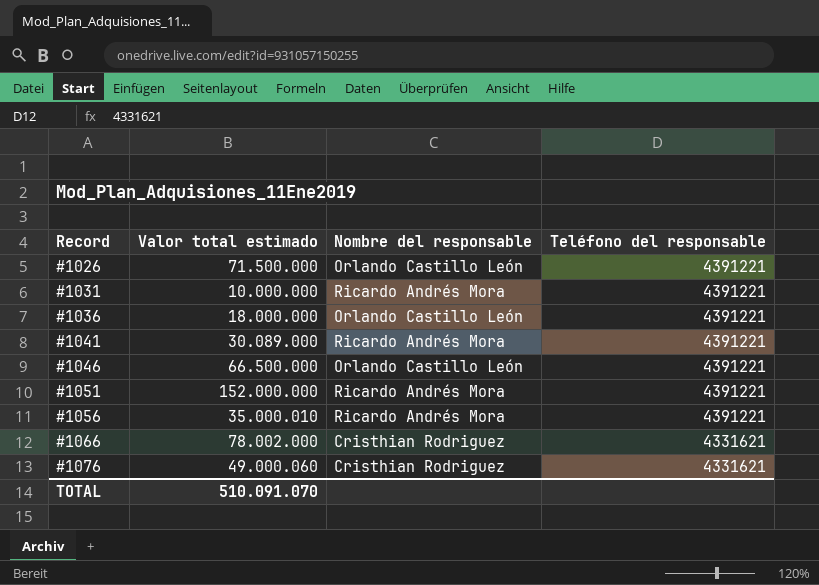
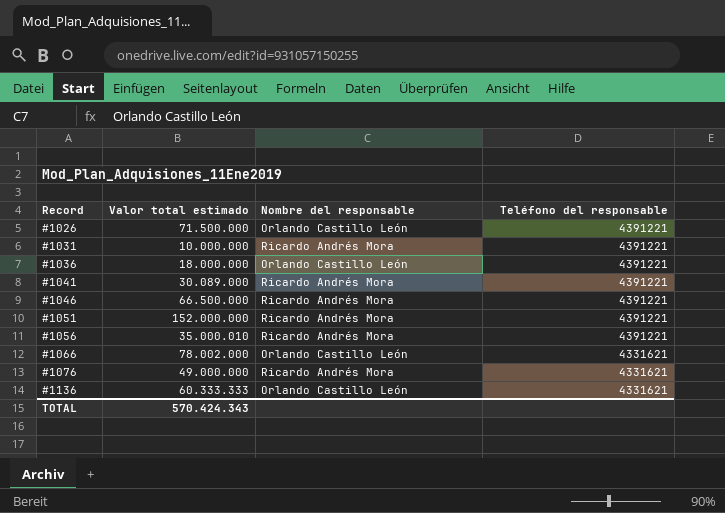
#1046 | Nombre del responsable: Orlando Castillo León -> Ricardo Andrés Mora
#1066 | Nombre del responsable: Cristhian Rodriguez -> Orlando Castillo León
#1076 | Valor total estimado: 49.000.060 -> 49.000.000
#1076 | Nombre del responsable: Cristhian Rodriguez -> Ricardo Andrés Mora
row #1136: none -> 60.333.333 | Orlando Castillo León | 4331621
TOTAL | Valor total estimado: 510.091.070 -> 570.424.343

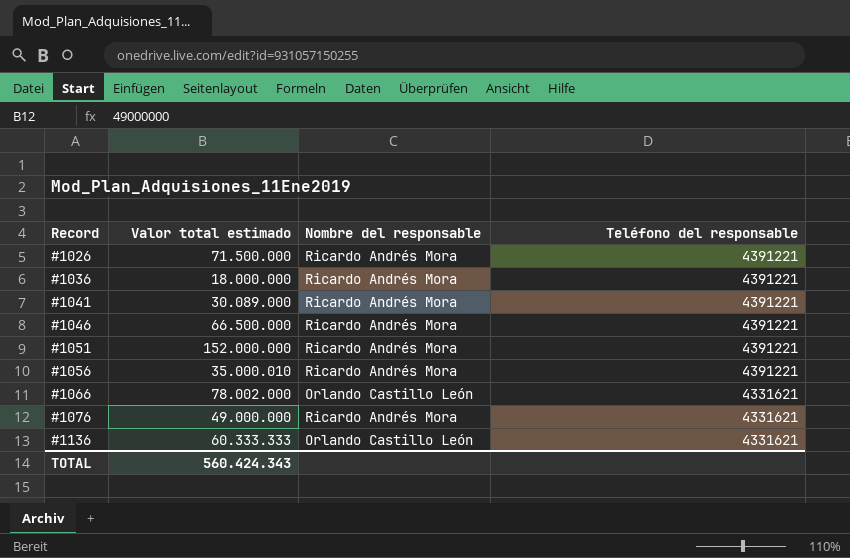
row #1031: 10.000.000 | Ricardo Andrés Mora | 4391221 -> none
#1026 | Nombre del responsable: Orlando Castillo León -> Ricardo Andrés Mora
#1036 | Nombre del responsable: Orlando Castillo León -> Ricardo Andrés Mora
TOTAL | Valor total estimado: 570.424.343 -> 560.424.343

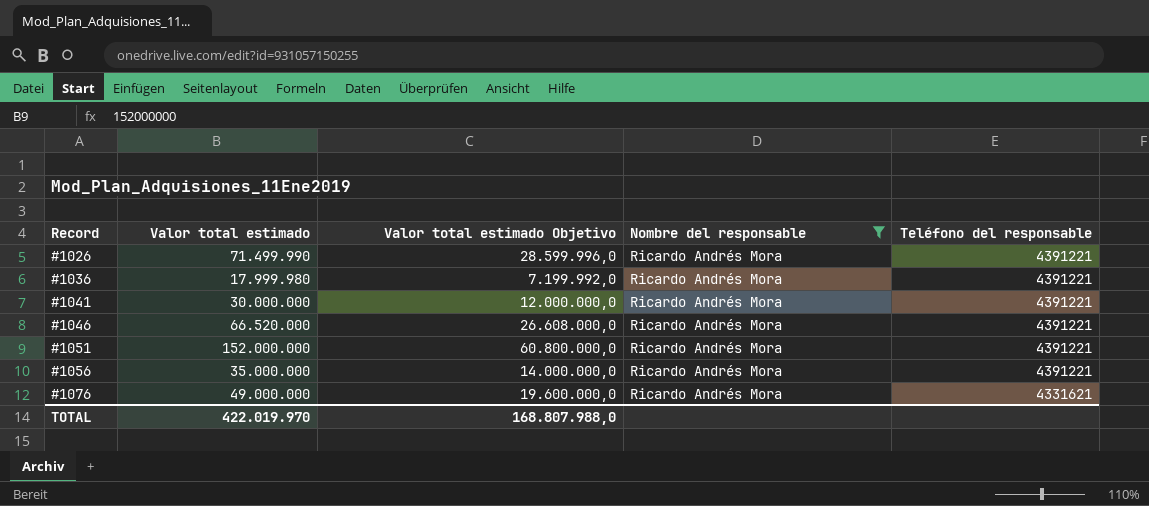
filter: none -> Nombre del responsable = Ricardo Andrés Mora
column Valor total estimado Objetivo | formula: none -> [Valor total estimado] * 0,4
#1026 | Valor total estimado: 71.500.000 -> 71.499.990
#1036 | Valor total estimado: 18.000.000 -> 17.999.980
#1041 | Valor total estimado: 30.089.000 -> 30.000.000
#1046 | Valor total estimado: 66.500.000 -> 66.520.000
#1056 | Valor total estimado: 35.000.010 -> 35.000.000
TOTAL | Valor total estimado: 560.424.343 -> 422.019.970

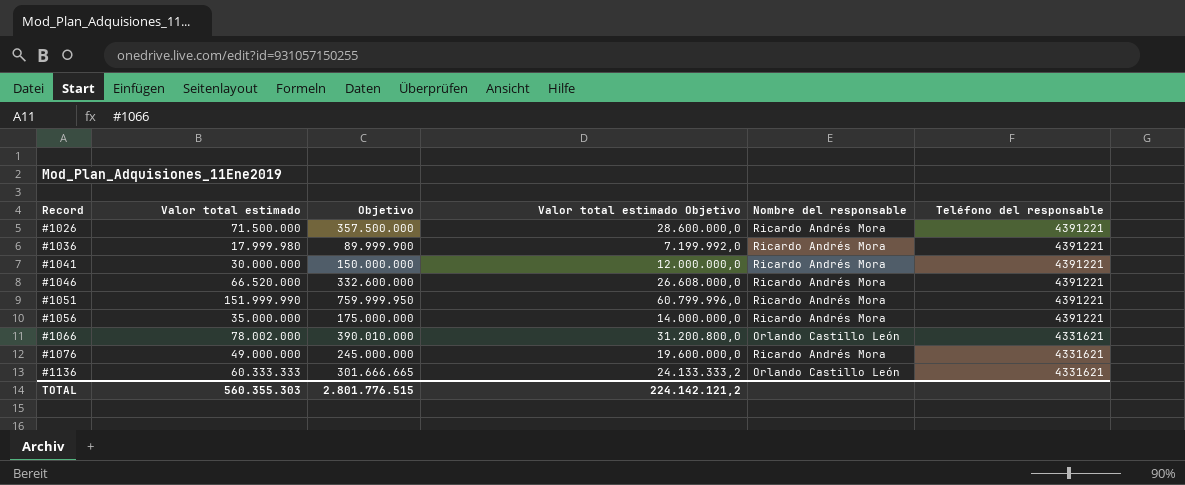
filter: Nombre del responsable = Ricardo Andrés Mora -> none
column Objetivo | formula: none -> [Valor total estimado] * 5
#1026 | Valor total estimado: 71.499.990 -> 71.500.000
#1026 | Valor total estimado Objetivo: 28.599.996,0 -> 28.600.000,0
#1051 | Valor total estimado: 152.000.000 -> 151.999.990
#1051 | Valor total estimado Objetivo: 60.800.000,0 -> 60.799.996,0
TOTAL | Valor total estimado: 422.019.970 -> 560.355.303
TOTAL | Valor total estimado Objetivo: 168.807.988,0 -> 224.142.121,2

